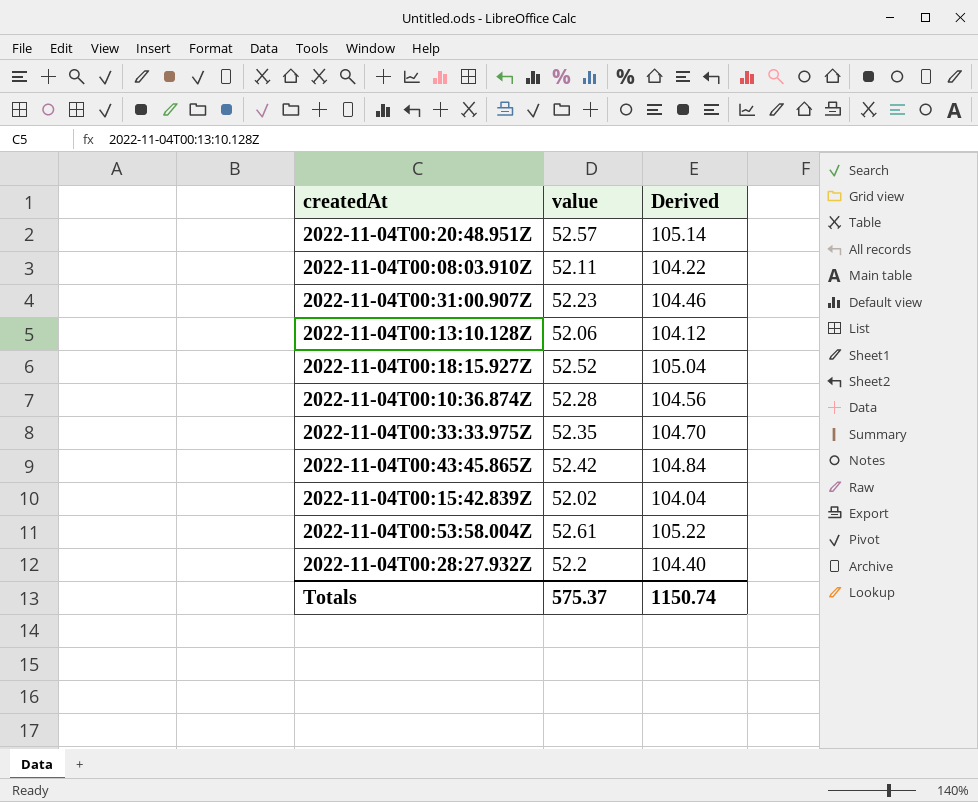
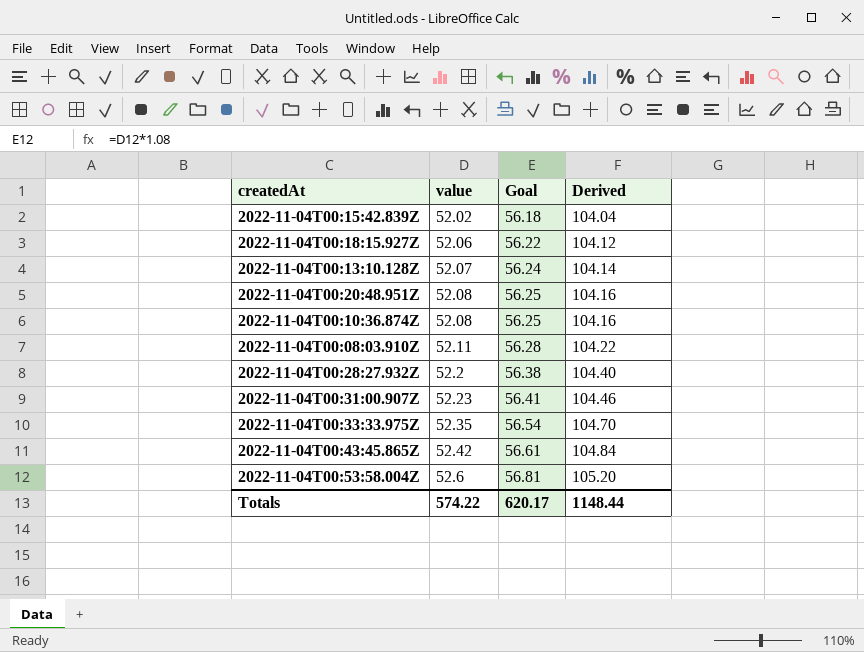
row order: none -> value ascending
column Goal | formula: none -> [value] * 1.08
2022-11-04T00:18:15.927Z | value: 52.52 -> 52.06
2022-11-04T00:18:15.927Z | Derived: 105.04 -> 104.12
2022-11-04T00:13:10.128Z | value: 52.06 -> 52.07
2022-11-04T00:13:10.128Z | Derived: 104.12 -> 104.14
2022-11-04T00:20:48.951Z | value: 52.57 -> 52.08
2022-11-04T00:20:48.951Z | Derived: 105.14 -> 104.16
2022-11-04T00:10:36.874Z | value: 52.28 -> 52.08
2022-11-04T00:10:36.874Z | Derived: 104.56 -> 104.16
2022-11-04T00:53:58.004Z | value: 52.61 -> 52.6
2022-11-04T00:53:58.004Z | Derived: 105.22 -> 105.20
Totals | value: 575.37 -> 574.22
Totals | Derived: 1150.74 -> 1148.44

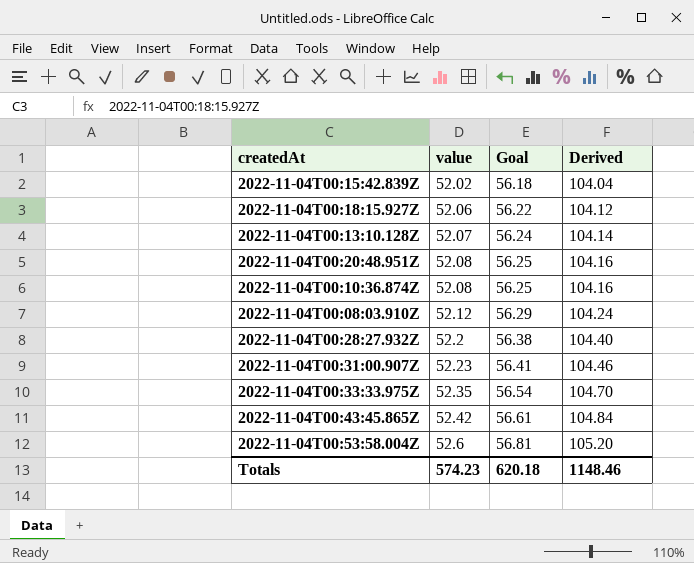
2022-11-04T00:08:03.910Z | value: 52.11 -> 52.12
2022-11-04T00:08:03.910Z | Goal: 56.28 -> 56.29
2022-11-04T00:08:03.910Z | Derived: 104.22 -> 104.24
Totals | value: 574.22 -> 574.23
Totals | Goal: 620.17 -> 620.18
Totals | Derived: 1148.44 -> 1148.46

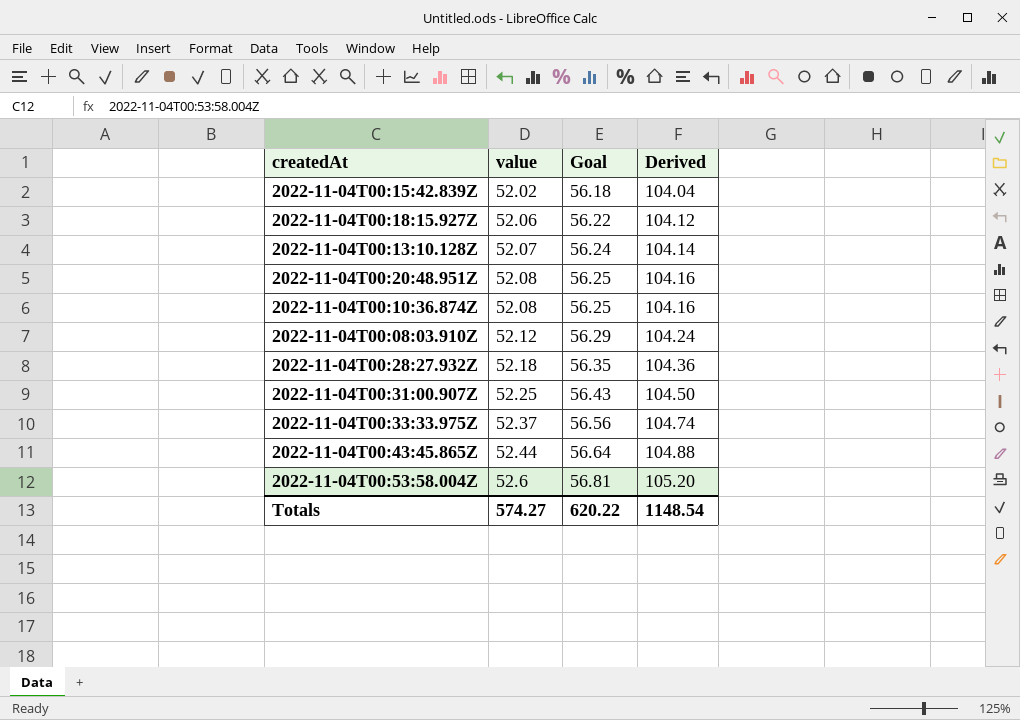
2022-11-04T00:28:27.932Z | value: 52.2 -> 52.18
2022-11-04T00:28:27.932Z | Goal: 56.38 -> 56.35
2022-11-04T00:28:27.932Z | Derived: 104.40 -> 104.36
2022-11-04T00:31:00.907Z | value: 52.23 -> 52.25
2022-11-04T00:31:00.907Z | Goal: 56.41 -> 56.43
2022-11-04T00:31:00.907Z | Derived: 104.46 -> 104.50
2022-11-04T00:33:33.975Z | value: 52.35 -> 52.37
2022-11-04T00:33:33.975Z | Goal: 56.54 -> 56.56
2022-11-04T00:33:33.975Z | Derived: 104.70 -> 104.74
2022-11-04T00:43:45.865Z | value: 52.42 -> 52.44
2022-11-04T00:43:45.865Z | Goal: 56.61 -> 56.64
2022-11-04T00:43:45.865Z | Derived: 104.84 -> 104.88
Totals | value: 574.23 -> 574.27
Totals | Goal: 620.18 -> 620.22
Totals | Derived: 1148.46 -> 1148.54

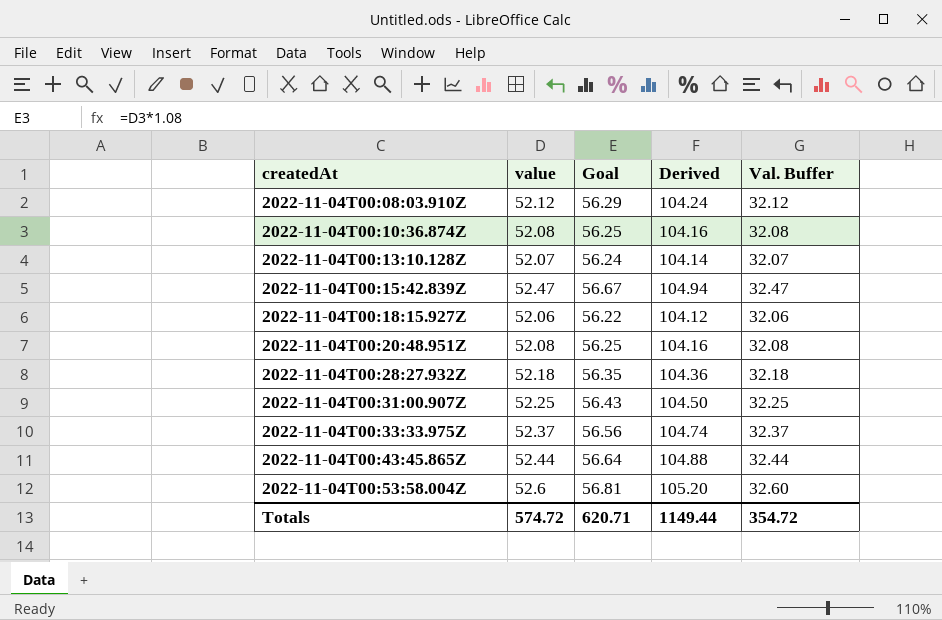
row order: value ascending -> createdAt ascending
column Val. Buffer | formula: none -> [value] - 20
2022-11-04T00:15:42.839Z | value: 52.02 -> 52.47
2022-11-04T00:15:42.839Z | Goal: 56.18 -> 56.67
2022-11-04T00:15:42.839Z | Derived: 104.04 -> 104.94
Totals | value: 574.27 -> 574.72
Totals | Goal: 620.22 -> 620.71
Totals | Derived: 1148.54 -> 1149.44

